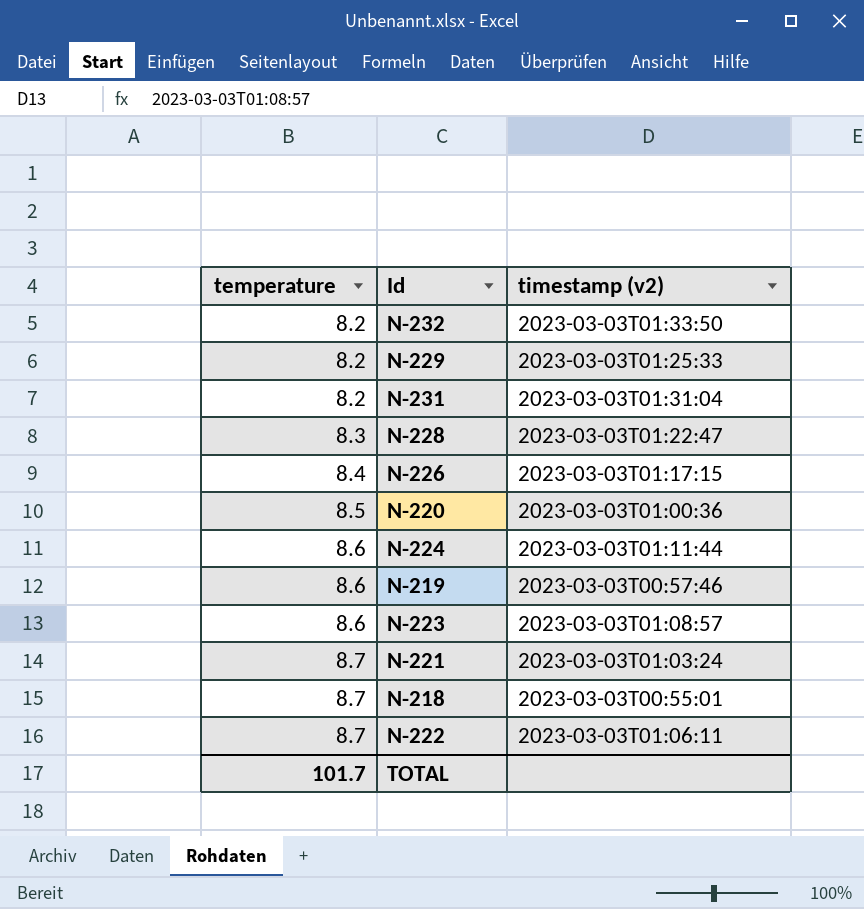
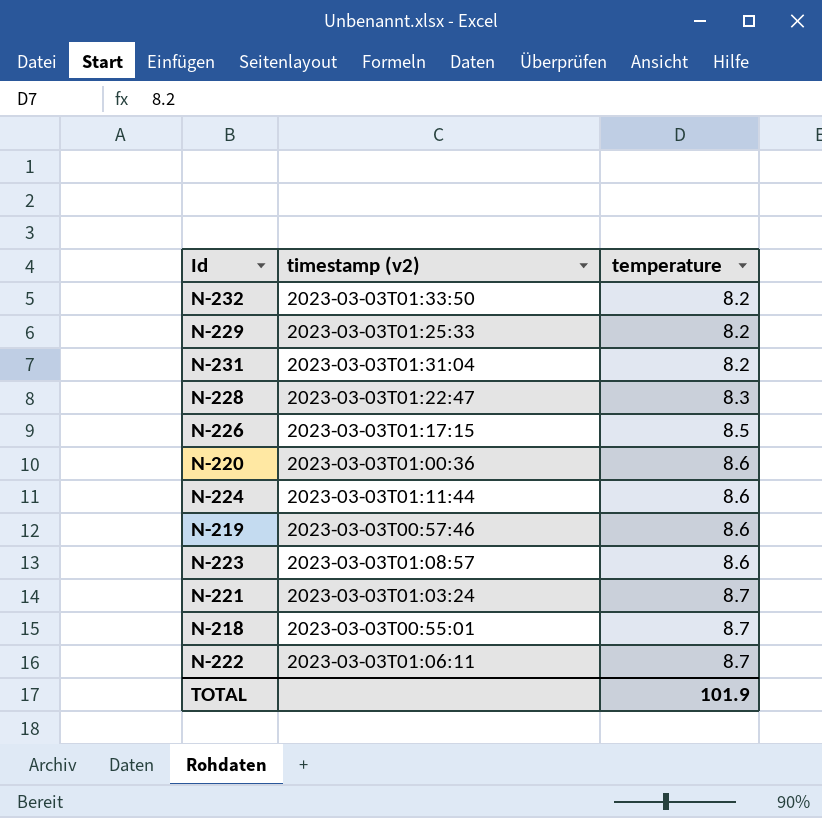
column temperature | position: 1 -> 3
N-226 | temperature: 8.4 -> 8.5
N-220 | temperature: 8.5 -> 8.6
TOTAL | temperature: 101.7 -> 101.9

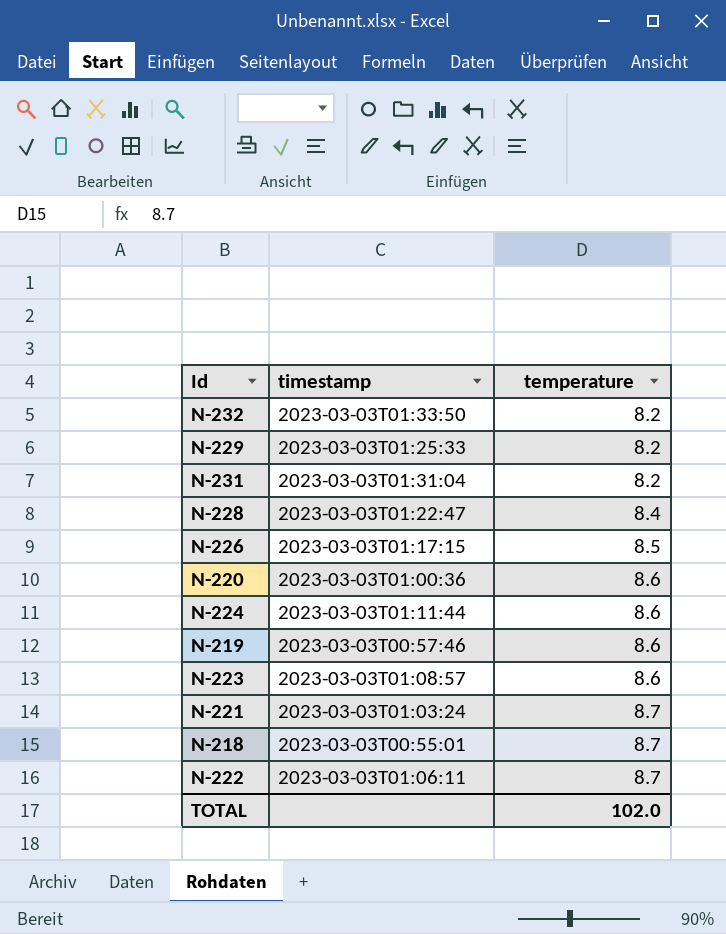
column name: timestamp (v2) -> timestamp
N-228 | temperature: 8.3 -> 8.4
TOTAL | temperature: 101.9 -> 102.0

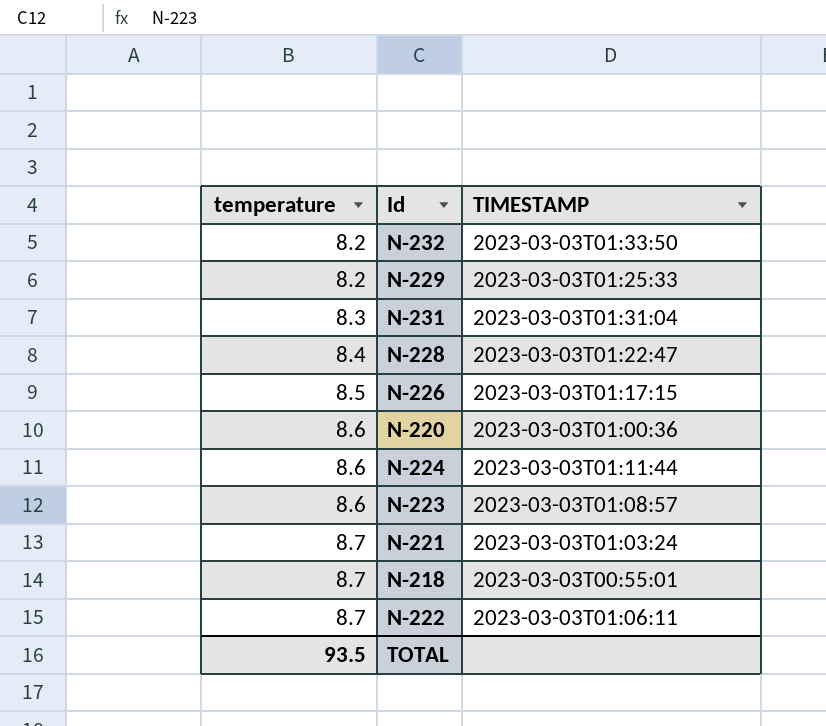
column temperature | position: 3 -> 1
column name: timestamp -> TIMESTAMP
row N-219: 2023-03-03T00:57:46 | 8.6 -> none
N-231 | temperature: 8.2 -> 8.3
TOTAL | temperature: 102.0 -> 93.5

